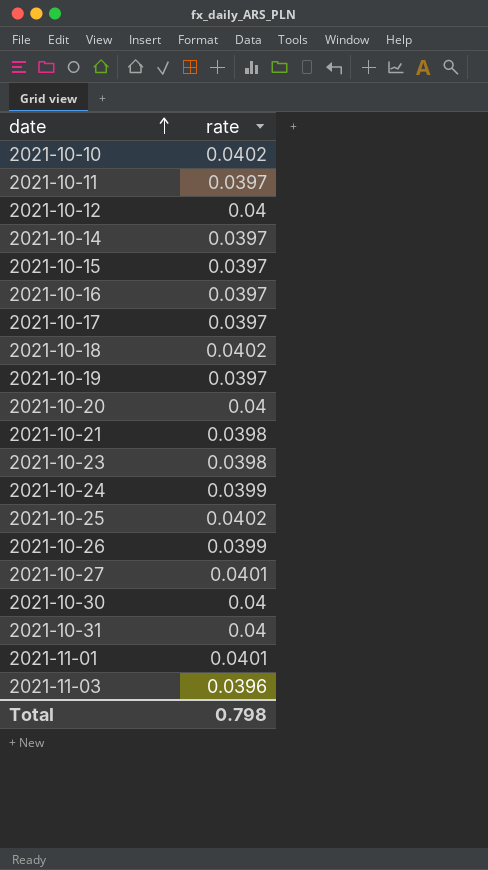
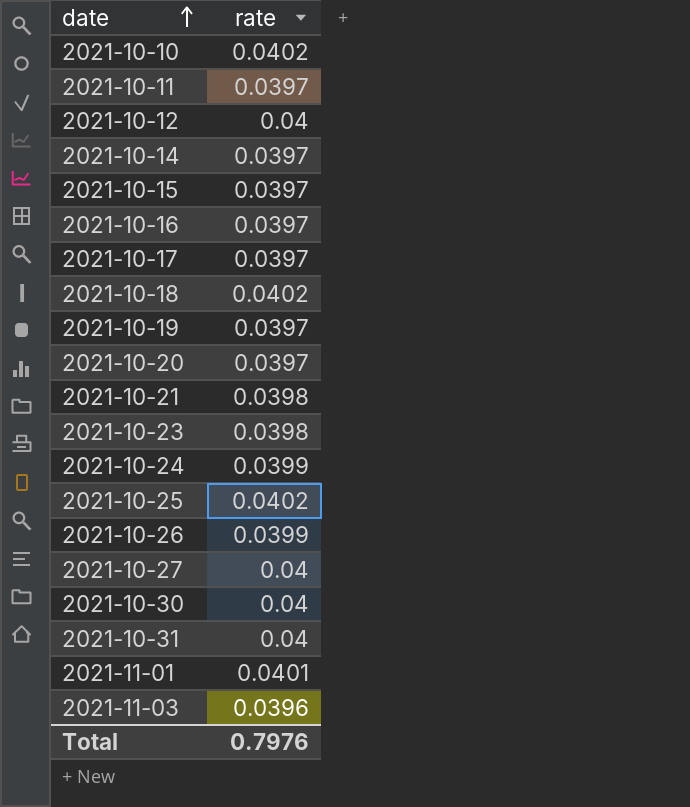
2021-10-20 | rate: 0.04 -> 0.0397
2021-10-27 | rate: 0.0401 -> 0.04
Total | rate: 0.798 -> 0.7976

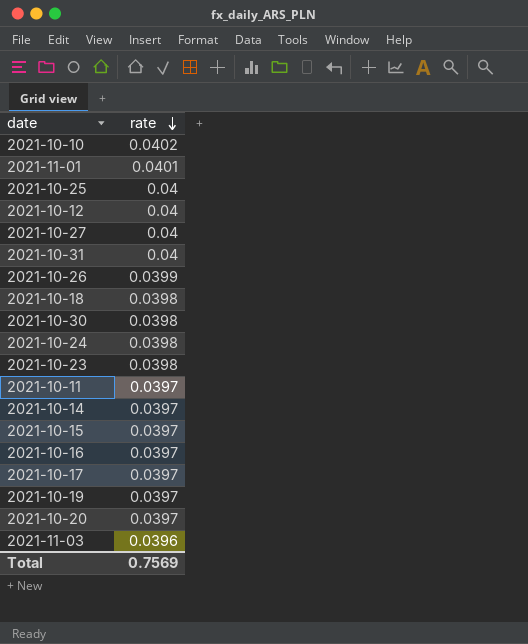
row order: date ascending -> rate descending
row 2021-10-21: 0.0398 -> none
2021-10-25 | rate: 0.0402 -> 0.04
2021-10-18 | rate: 0.0402 -> 0.0398
2021-10-30 | rate: 0.04 -> 0.0398
2021-10-24 | rate: 0.0399 -> 0.0398
Total | rate: 0.7976 -> 0.7569

